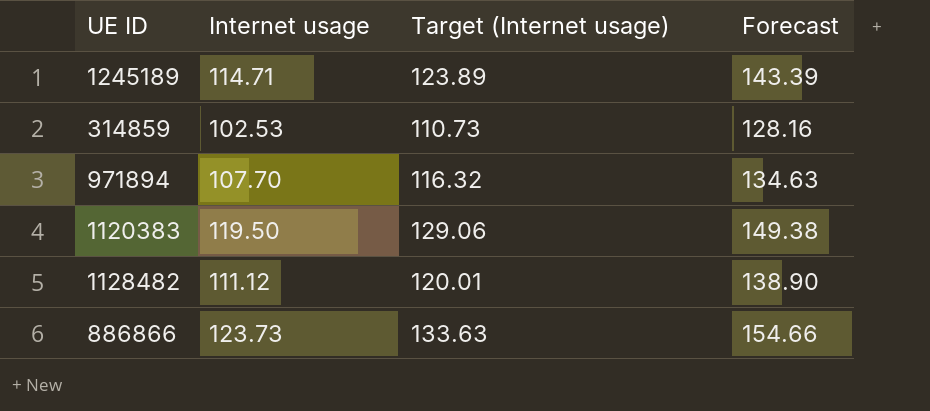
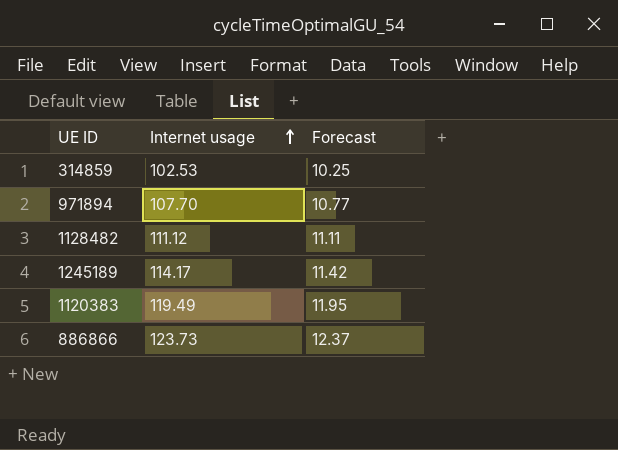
row order: none -> Internet usage ascending
column Target (Internet usage) | formula: [Internet usage] * 1.08 -> none
column Forecast | formula: [Internet usage] * 1.25 -> [Internet usage] * 0.1
1245189 | Internet usage: 114.71 -> 114.17
1120383 | Internet usage: 119.50 -> 119.49

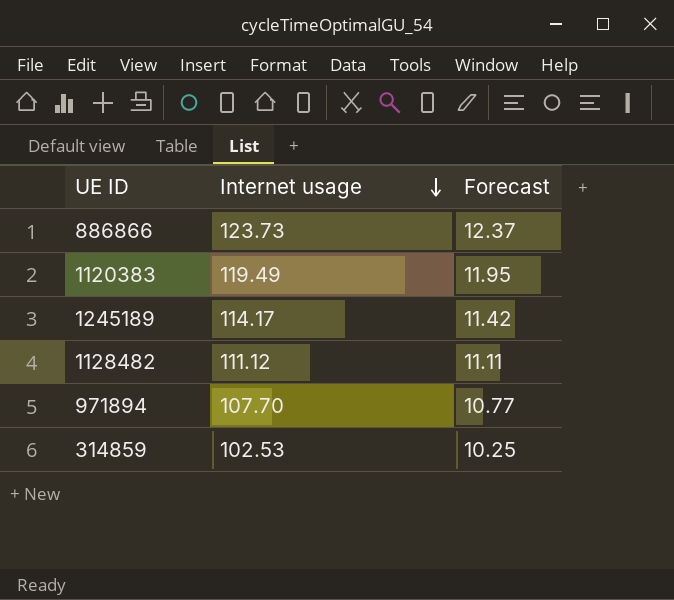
row order: Internet usage ascending -> Internet usage descending

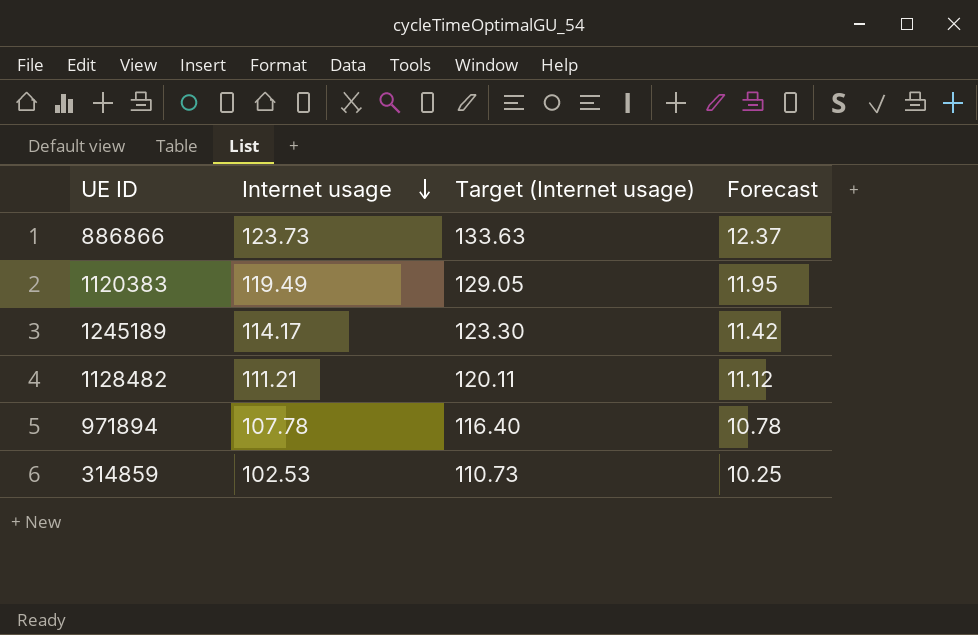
column Target (Internet usage) | formula: none -> [Internet usage] * 1.08
1128482 | Internet usage: 111.12 -> 111.21
1128482 | Forecast: 11.11 -> 11.12
971894 | Internet usage: 107.70 -> 107.78
971894 | Forecast: 10.77 -> 10.78

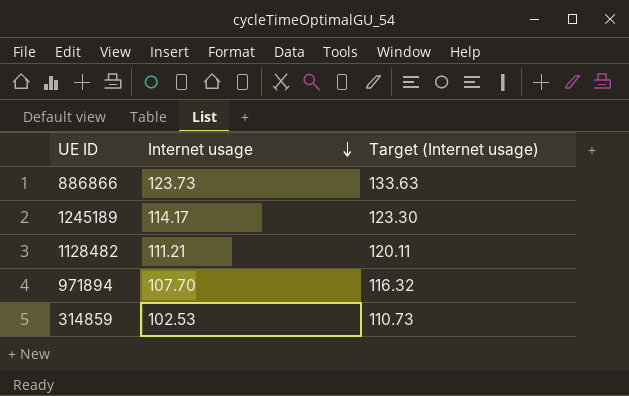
column Forecast | formula: [Internet usage] * 0.1 -> none
row 1120383: 119.49 | 129.05 | 11.95 -> none
971894 | Internet usage: 107.78 -> 107.70
971894 | Target (Internet usage): 116.40 -> 116.32

